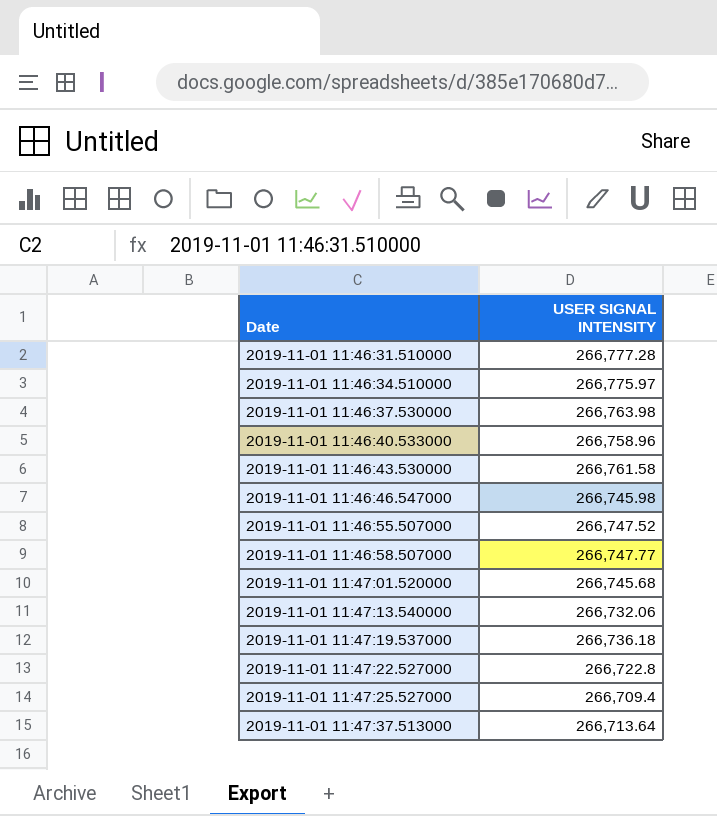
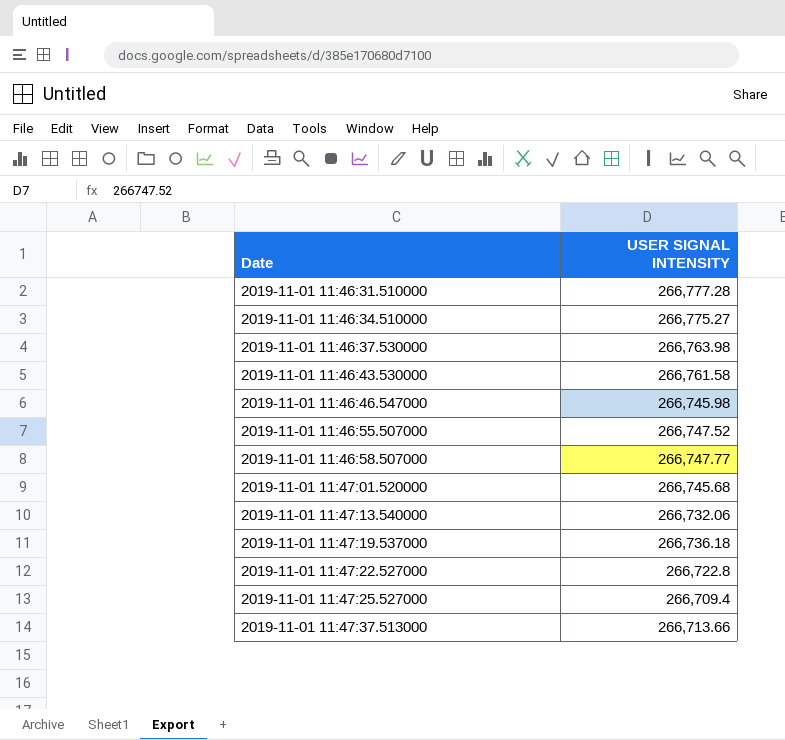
row 2019-11-01 11:46:40.533000: 266,758.96 -> none
2019-11-01 11:46:34.510000 | USER SIGNAL INTENSITY: 266,775.97 -> 266,775.27
2019-11-01 11:47:37.513000 | USER SIGNAL INTENSITY: 266,713.64 -> 266,713.66

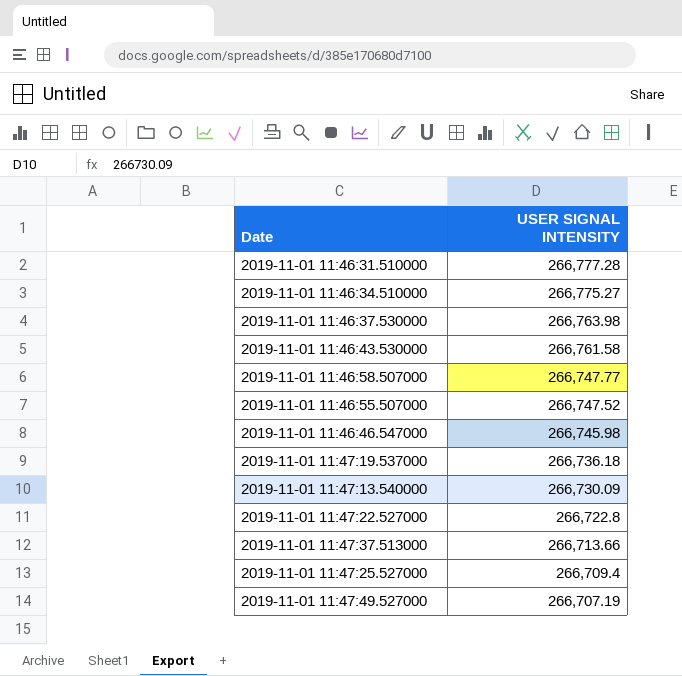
row order: Date ascending -> USER SIGNAL INTENSITY descending
row 2019-11-01 11:47:01.520000: 266,745.68 -> none
2019-11-01 11:47:13.540000 | USER SIGNAL INTENSITY: 266,732.06 -> 266,730.09
row 2019-11-01 11:47:49.527000: none -> 266,707.19

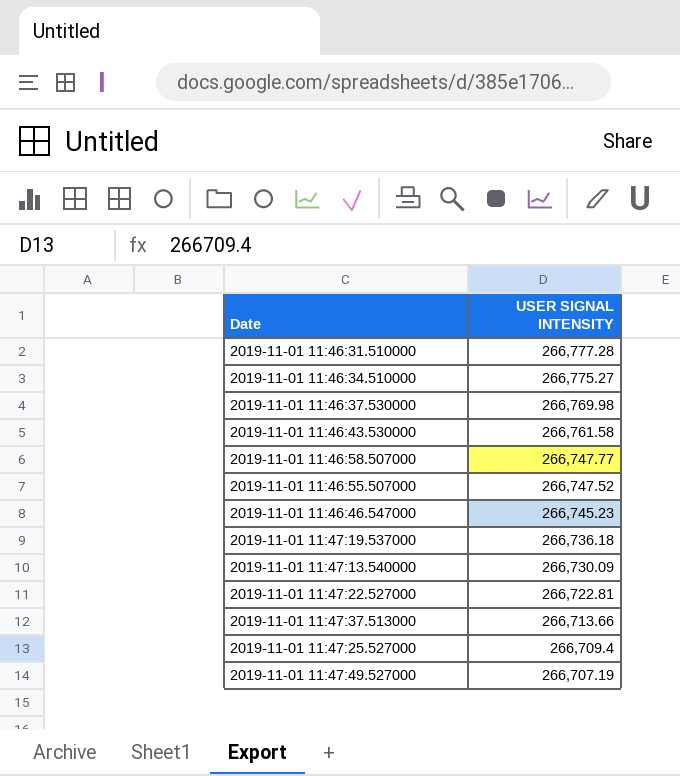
2019-11-01 11:46:37.530000 | USER SIGNAL INTENSITY: 266,763.98 -> 266,769.98
2019-11-01 11:46:46.547000 | USER SIGNAL INTENSITY: 266,745.98 -> 266,745.23
2019-11-01 11:47:22.527000 | USER SIGNAL INTENSITY: 266,722.8 -> 266,722.81

